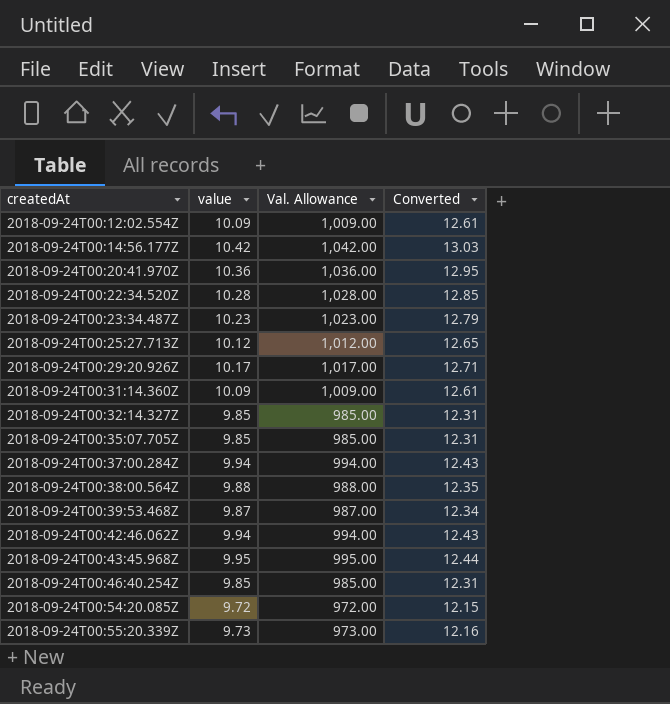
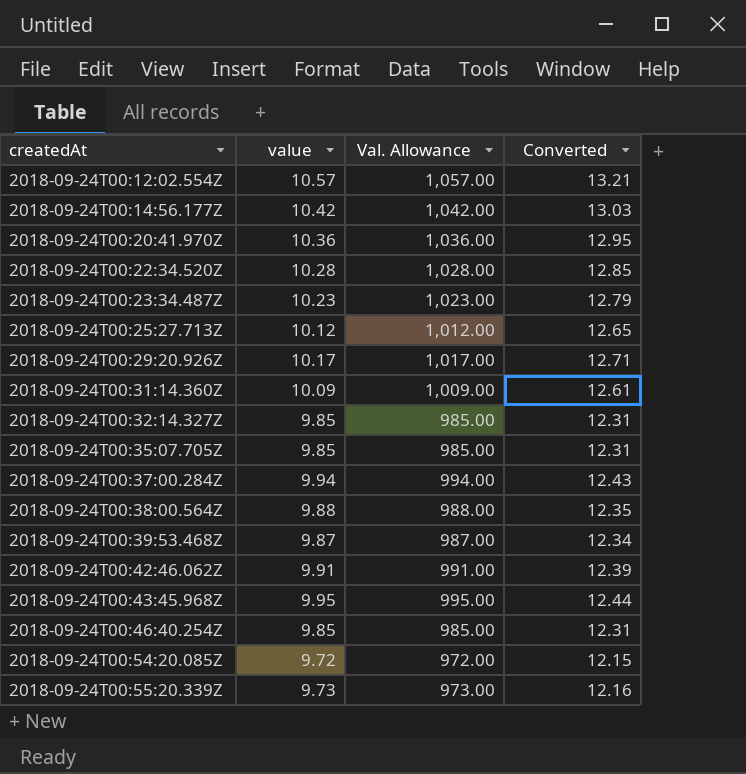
2018-09-24T00:12:02.554Z | value: 10.09 -> 10.57
2018-09-24T00:12:02.554Z | Val. Allowance: 1,009.00 -> 1,057.00
2018-09-24T00:12:02.554Z | Converted: 12.61 -> 13.21
2018-09-24T00:42:46.062Z | value: 9.94 -> 9.91
2018-09-24T00:42:46.062Z | Val. Allowance: 994.00 -> 991.00
2018-09-24T00:42:46.062Z | Converted: 12.43 -> 12.39

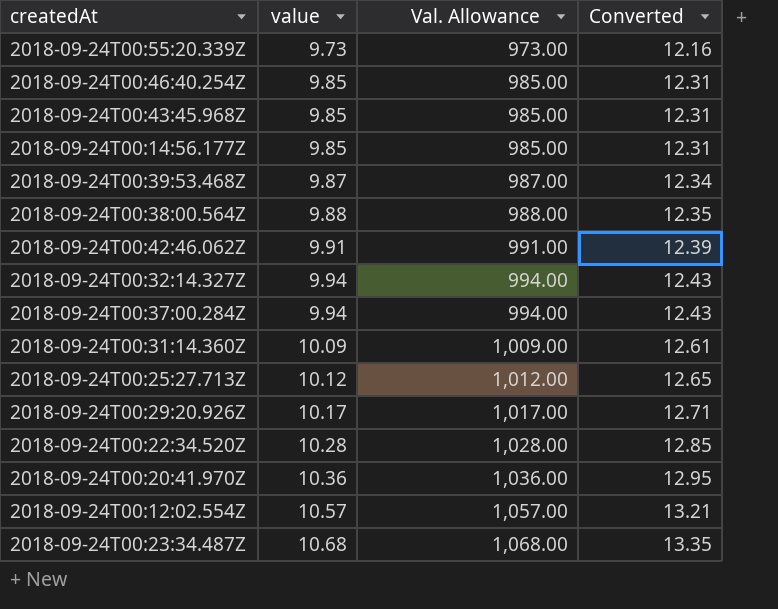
row order: createdAt ascending -> value ascending
row 2018-09-24T00:35:07.705Z: 9.85 | 985.00 | 12.31 -> none
row 2018-09-24T00:54:20.085Z: 9.72 | 972.00 | 12.15 -> none
2018-09-24T00:43:45.968Z | value: 9.95 -> 9.85
2018-09-24T00:43:45.968Z | Val. Allowance: 995.00 -> 985.00
2018-09-24T00:43:45.968Z | Converted: 12.44 -> 12.31
2018-09-24T00:14:56.177Z | value: 10.42 -> 9.85
2018-09-24T00:14:56.177Z | Val. Allowance: 1,042.00 -> 985.00
2018-09-24T00:14:56.177Z | Converted: 13.03 -> 12.31
2018-09-24T00:32:14.327Z | value: 9.85 -> 9.94
2018-09-24T00:32:14.327Z | Val. Allowance: 985.00 -> 994.00
2018-09-24T00:32:14.327Z | Converted: 12.31 -> 12.43
2018-09-24T00:23:34.487Z | value: 10.23 -> 10.68
2018-09-24T00:23:34.487Z | Val. Allowance: 1,023.00 -> 1,068.00
2018-09-24T00:23:34.487Z | Converted: 12.79 -> 13.35

